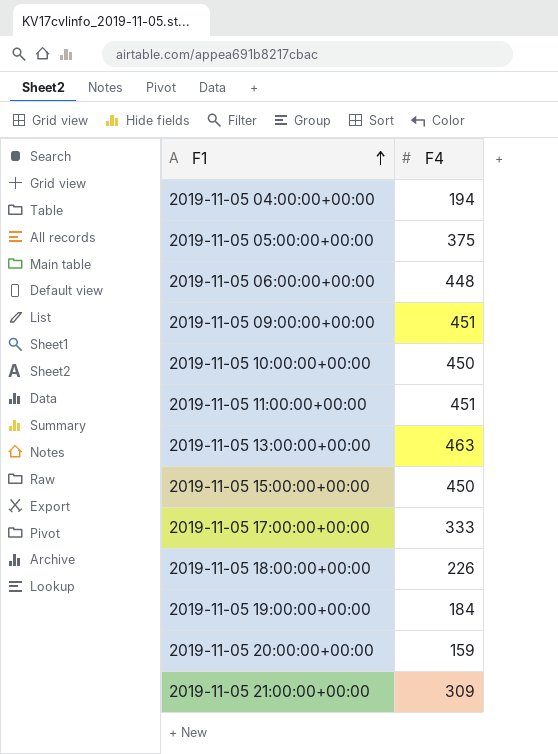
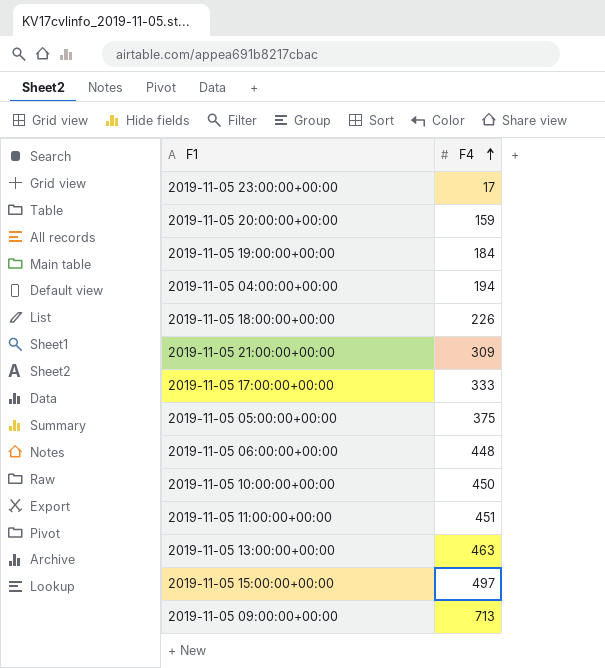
row order: F1 ascending -> F4 ascending
row 2019-11-05 23:00:00+00:00: none -> 17
2019-11-05 15:00:00+00:00 | F4: 450 -> 497
2019-11-05 09:00:00+00:00 | F4: 451 -> 713

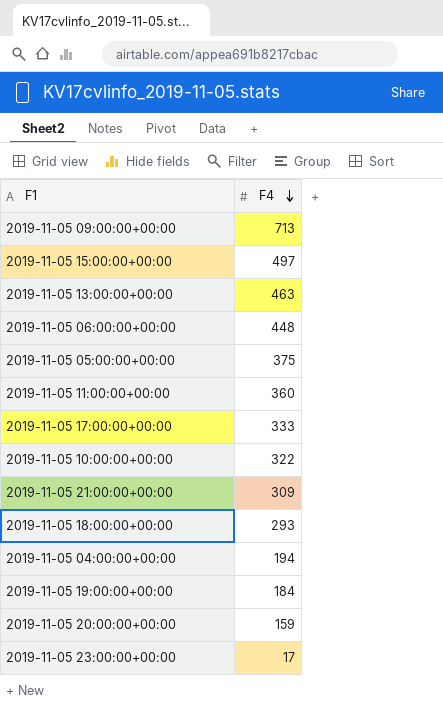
row order: F4 ascending -> F4 descending
2019-11-05 11:00:00+00:00 | F4: 451 -> 360
2019-11-05 10:00:00+00:00 | F4: 450 -> 322
2019-11-05 18:00:00+00:00 | F4: 226 -> 293

